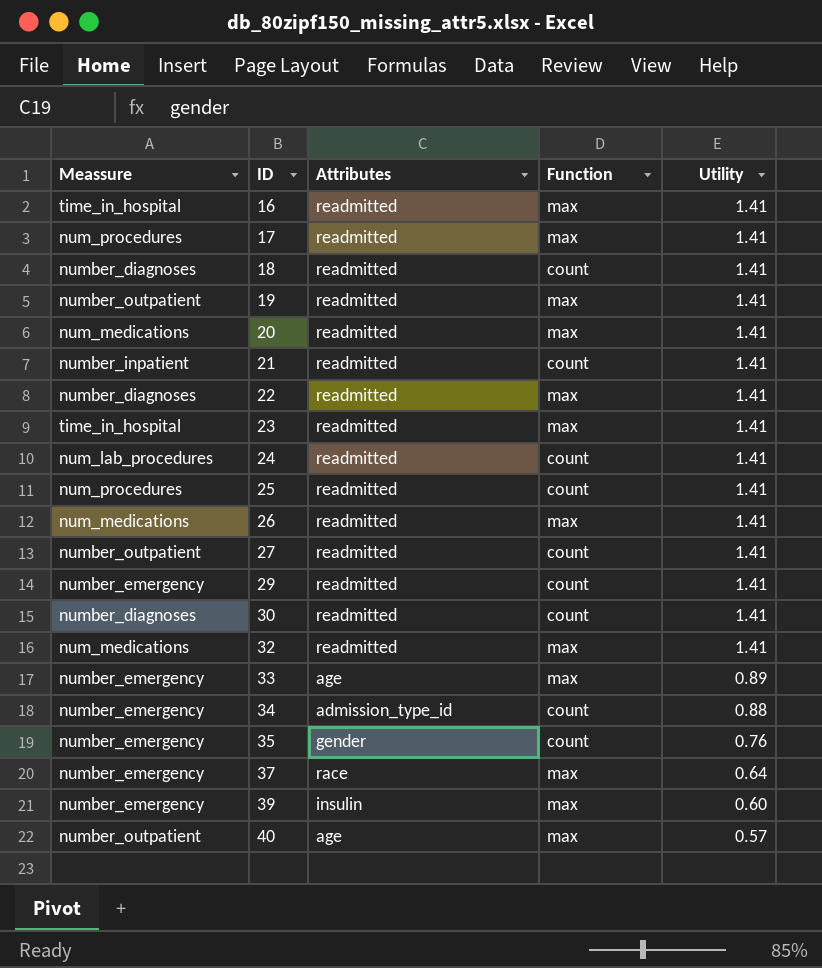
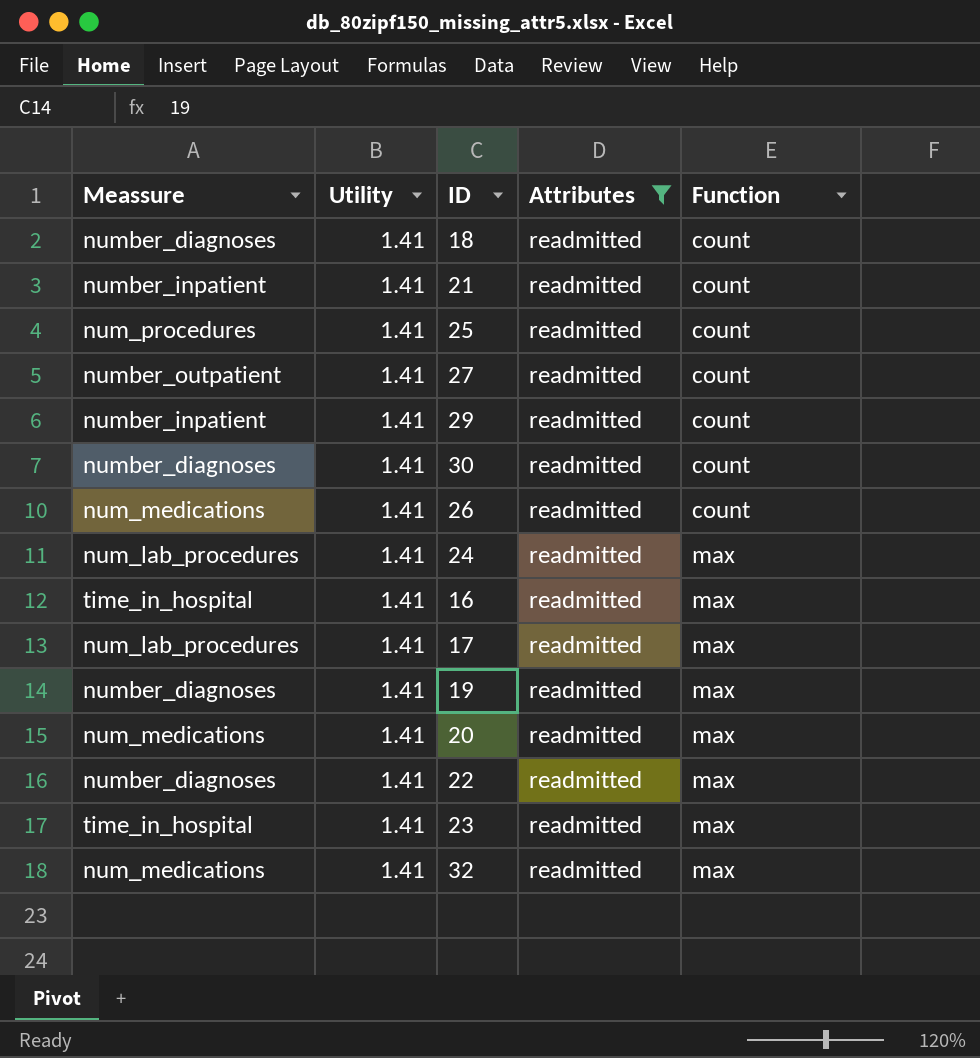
filter: none -> Attributes = readmitted
row order: ID ascending -> Function ascending
column Utility | position: 5 -> 2
29 | Meassure: number_emergency -> number_inpatient
26 | Function: max -> count
24 | Function: count -> max
17 | Meassure: num_procedures -> num_lab_procedures
19 | Meassure: number_outpatient -> number_diagnoses

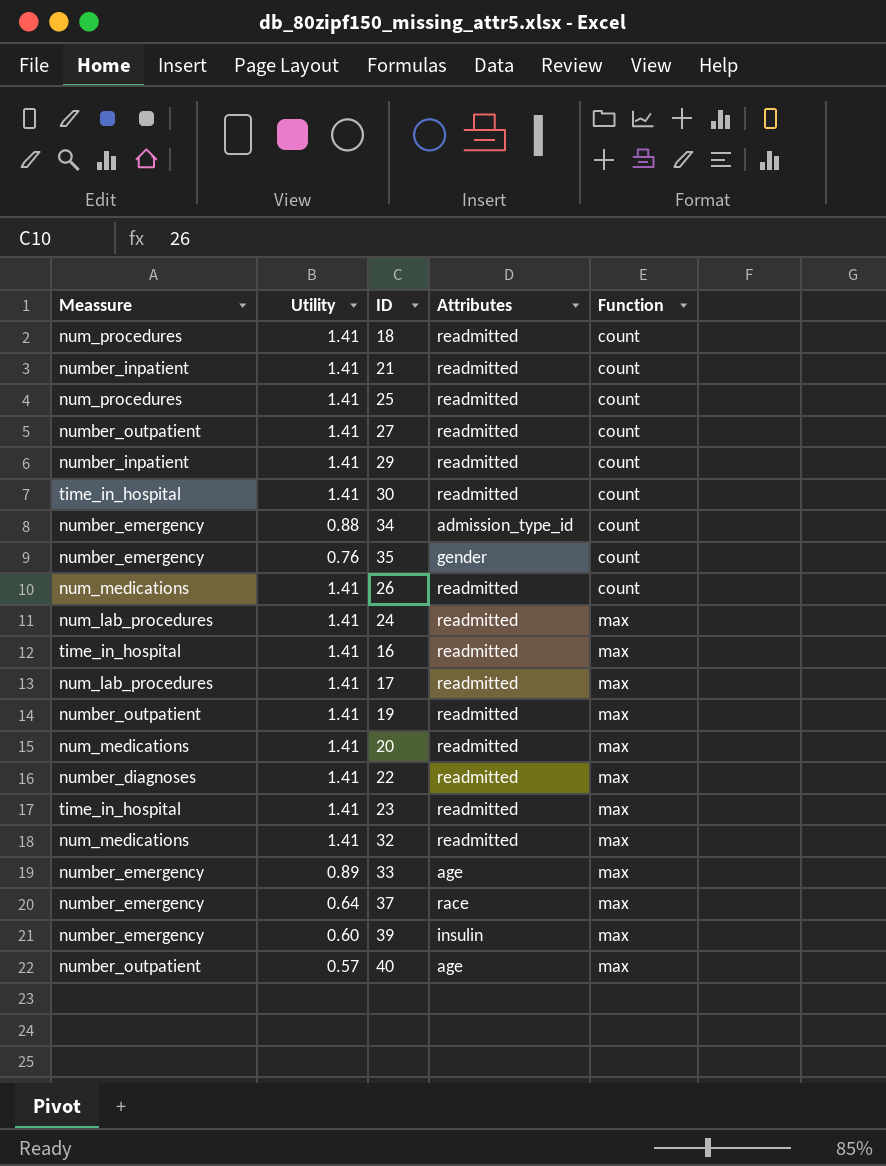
filter: Attributes = readmitted -> none
18 | Meassure: number_diagnoses -> num_procedures
30 | Meassure: number_diagnoses -> time_in_hospital
19 | Meassure: number_diagnoses -> number_outpatient

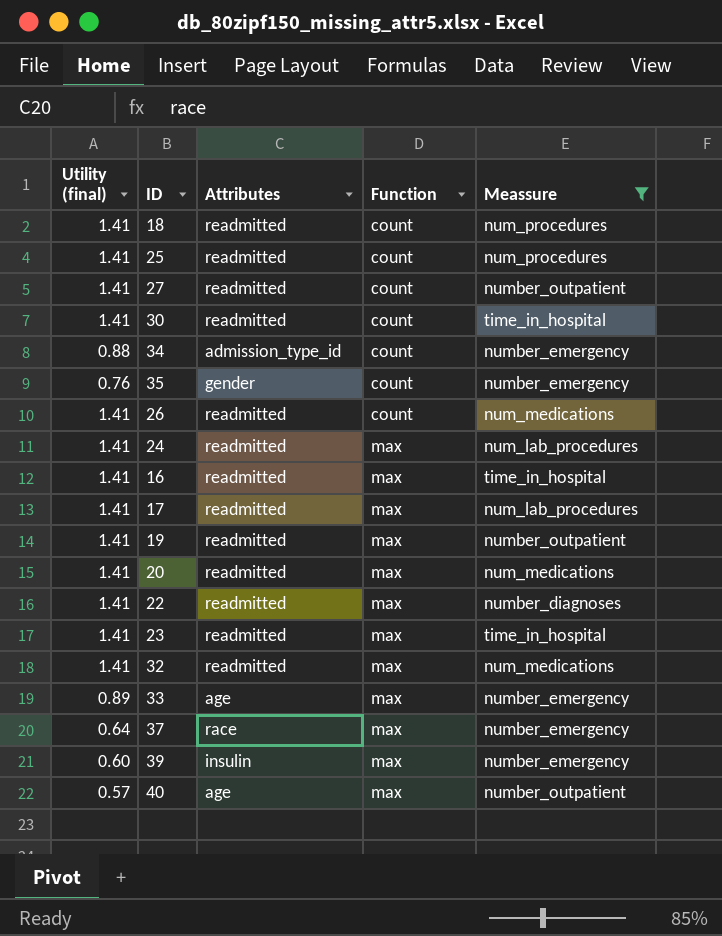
filter: none -> Meassure != number_inpatient
column name: Utility -> Utility (final)
column Meassure | position: 1 -> 5

